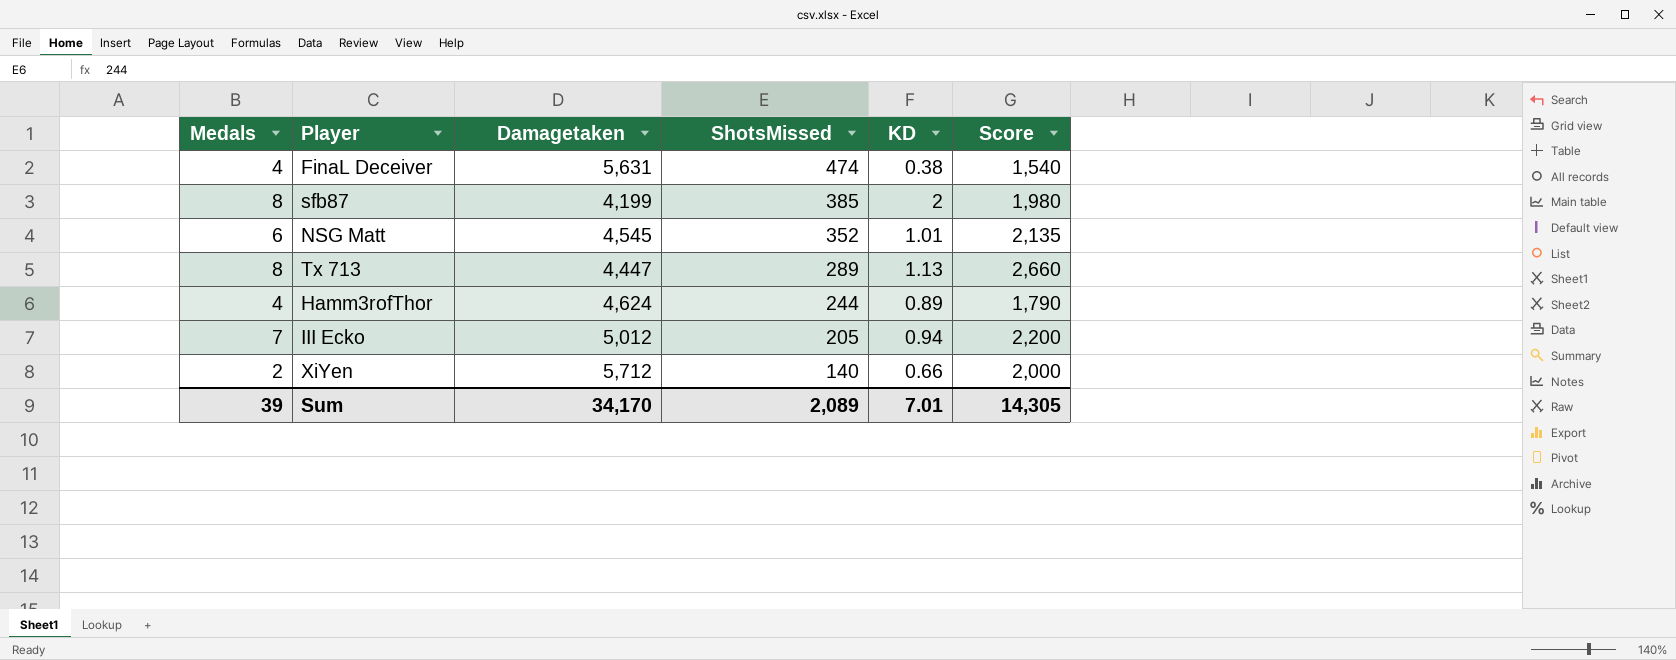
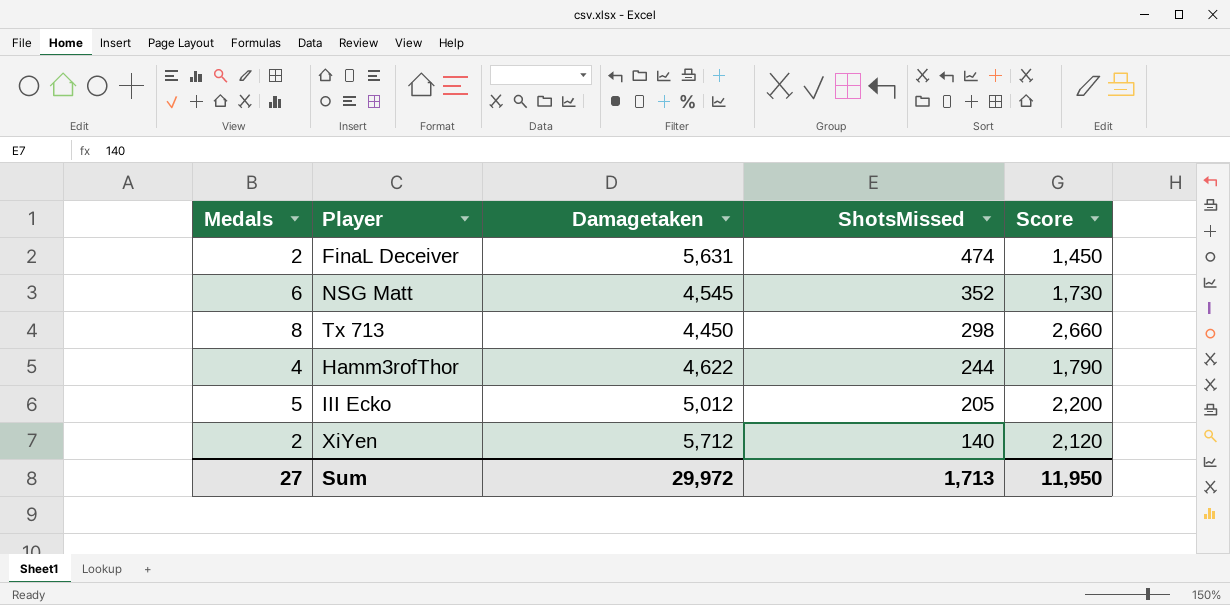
column KD | position: 5 -> none
row sfb87: 8 | 4,199 | 385 | 2 | 1,980 -> none
FinaL Deceiver | Medals: 4 -> 2
FinaL Deceiver | Score: 1,540 -> 1,450
NSG Matt | Score: 2,135 -> 1,730
Tx 713 | Damagetaken: 4,447 -> 4,450
Tx 713 | ShotsMissed: 289 -> 298
Hamm3rofThor | Damagetaken: 4,624 -> 4,622
III Ecko | Medals: 7 -> 5
XiYen | Score: 2,000 -> 2,120
Sum | Medals: 39 -> 27
Sum | Damagetaken: 34,170 -> 29,972
Sum | ShotsMissed: 2,089 -> 1,713
Sum | Score: 14,305 -> 11,950

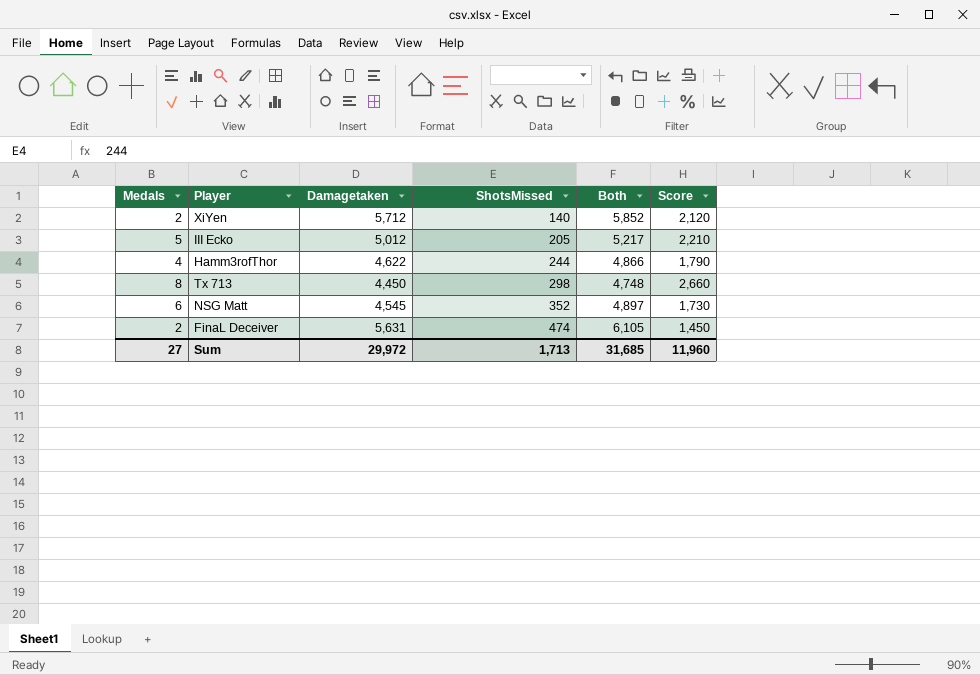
row order: ShotsMissed descending -> ShotsMissed ascending
column Both | formula: none -> [Damagetaken] + [ShotsMissed]
III Ecko | Score: 2,200 -> 2,210
Sum | Score: 11,950 -> 11,960

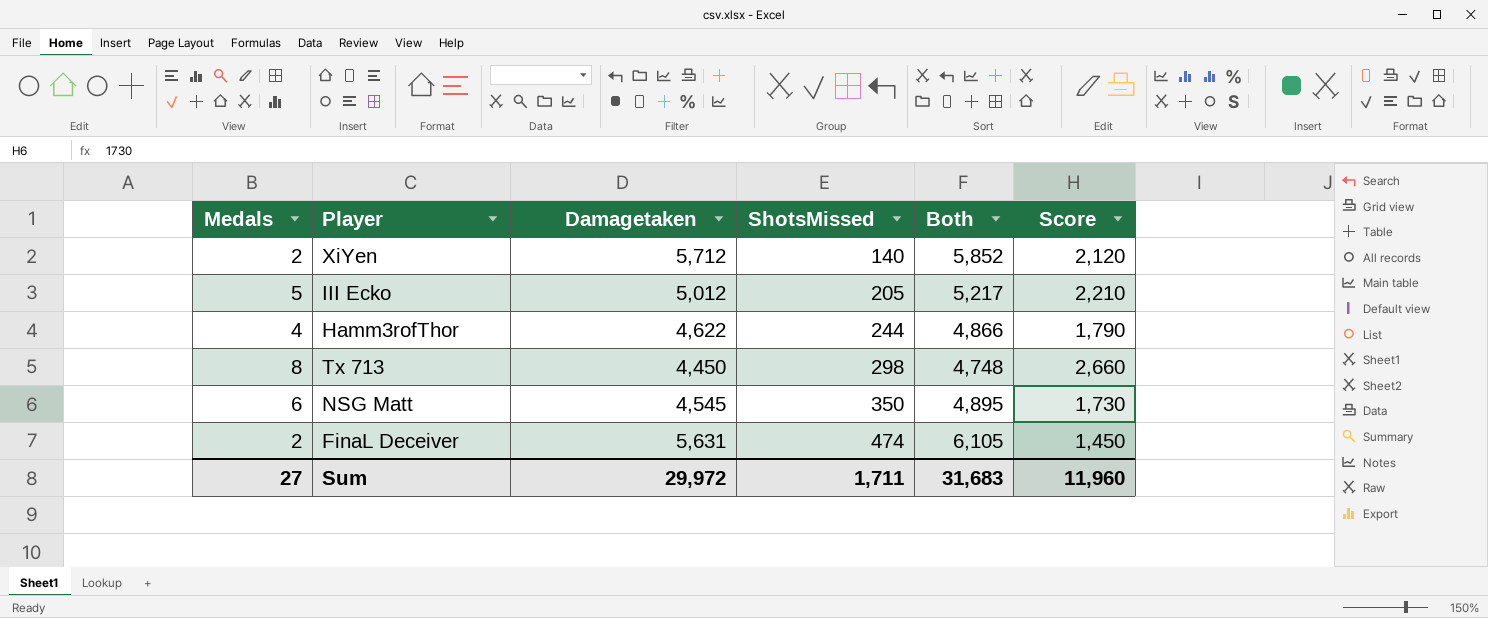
NSG Matt | ShotsMissed: 352 -> 350
NSG Matt | Both: 4,897 -> 4,895
Sum | ShotsMissed: 1,713 -> 1,711
Sum | Both: 31,685 -> 31,683

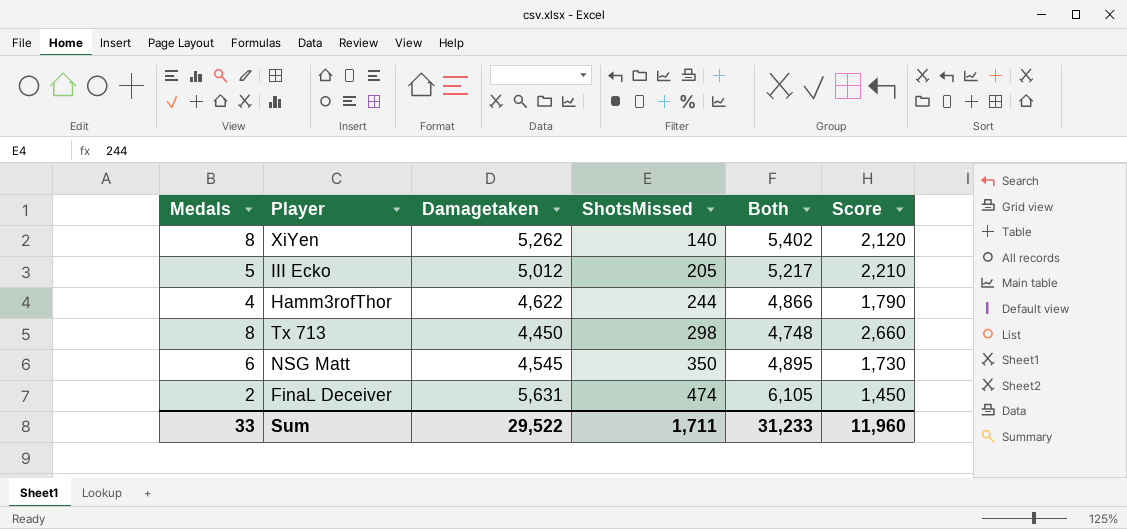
XiYen | Medals: 2 -> 8
XiYen | Damagetaken: 5,712 -> 5,262
XiYen | Both: 5,852 -> 5,402
Sum | Medals: 27 -> 33
Sum | Damagetaken: 29,972 -> 29,522
Sum | Both: 31,683 -> 31,233

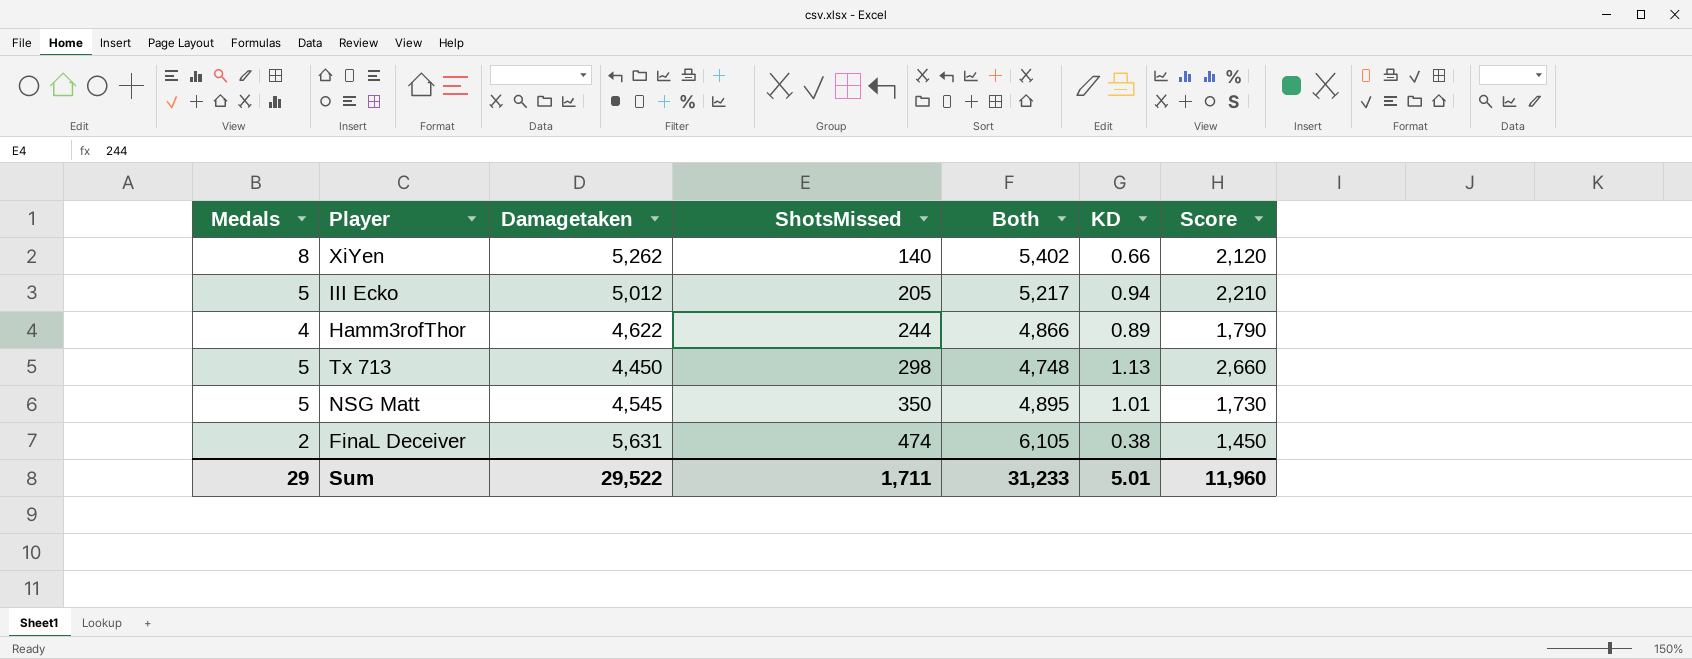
column KD | position: none -> 6
Tx 713 | Medals: 8 -> 5
NSG Matt | Medals: 6 -> 5
Sum | Medals: 33 -> 29

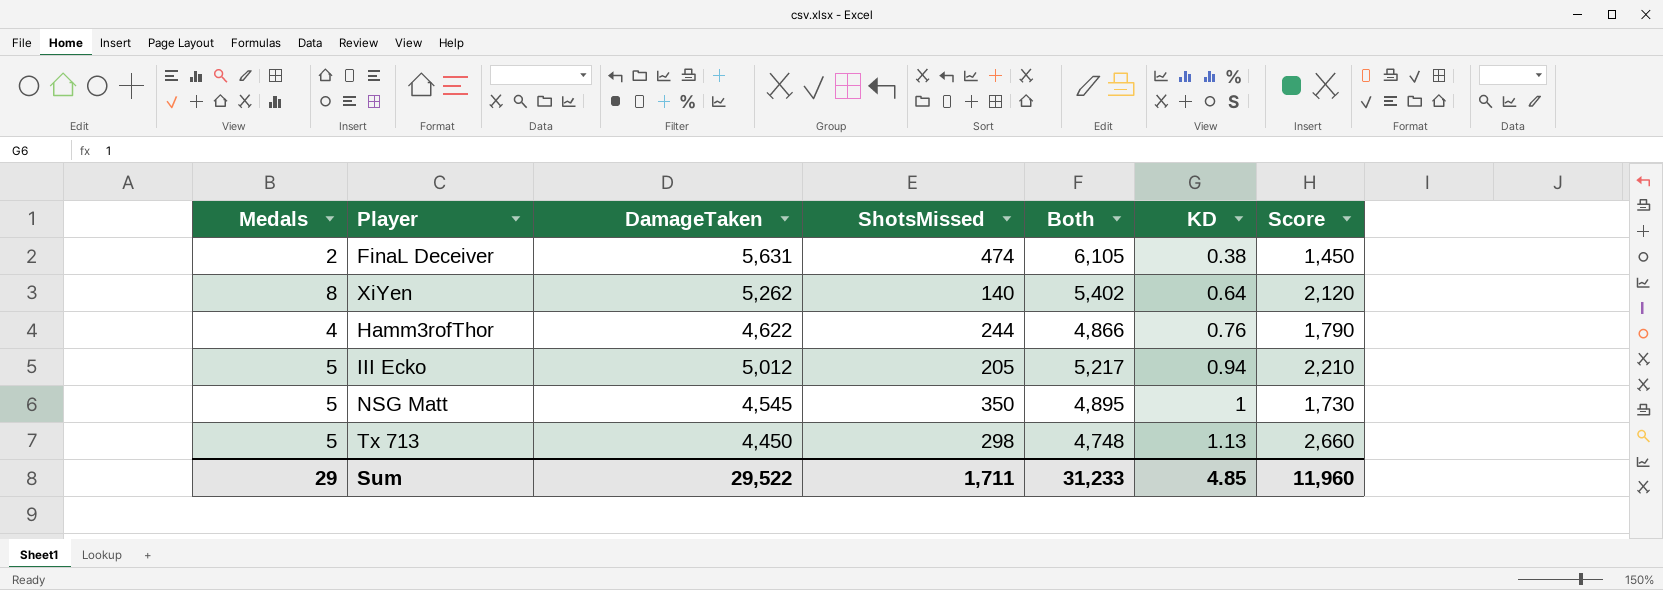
row order: ShotsMissed ascending -> KD ascending
column name: Damagetaken -> DamageTaken
XiYen | KD: 0.66 -> 0.64
Hamm3rofThor | KD: 0.89 -> 0.76
NSG Matt | KD: 1.01 -> 1
Sum | KD: 5.01 -> 4.85

